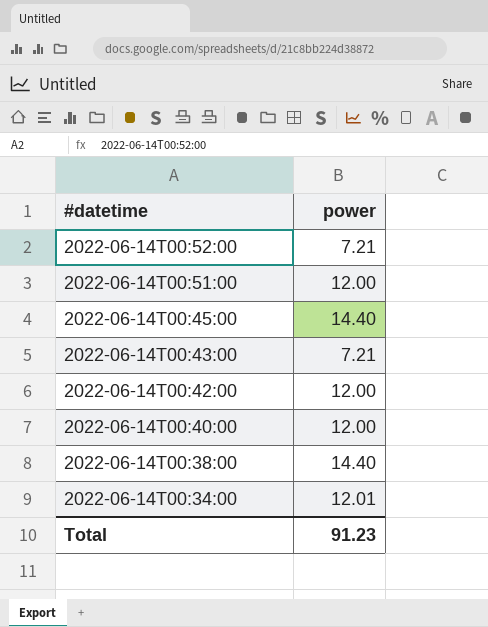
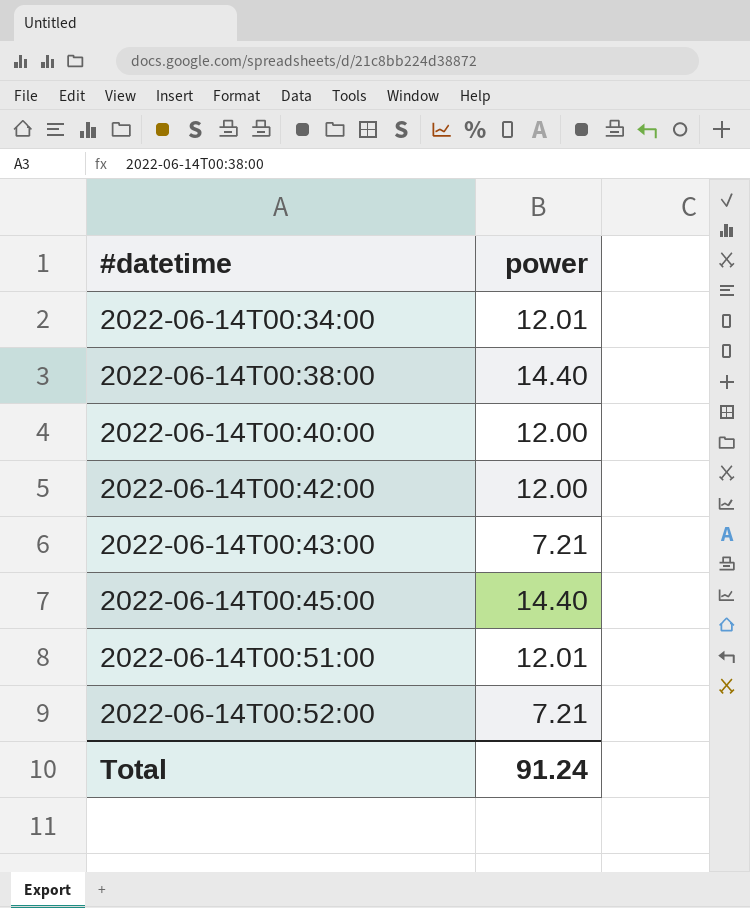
row order: #datetime descending -> #datetime ascending
2022-06-14T00:51:00 | power: 12.00 -> 12.01
Total | power: 91.23 -> 91.24

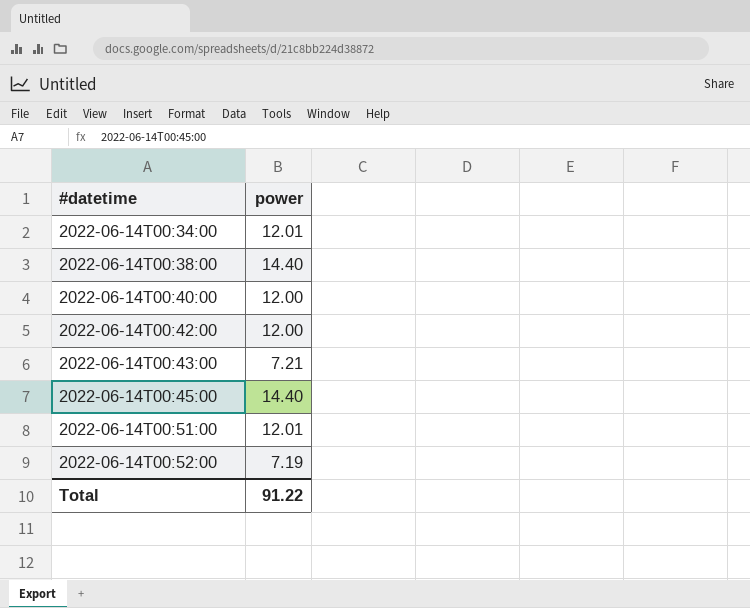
2022-06-14T00:52:00 | power: 7.21 -> 7.19
Total | power: 91.24 -> 91.22

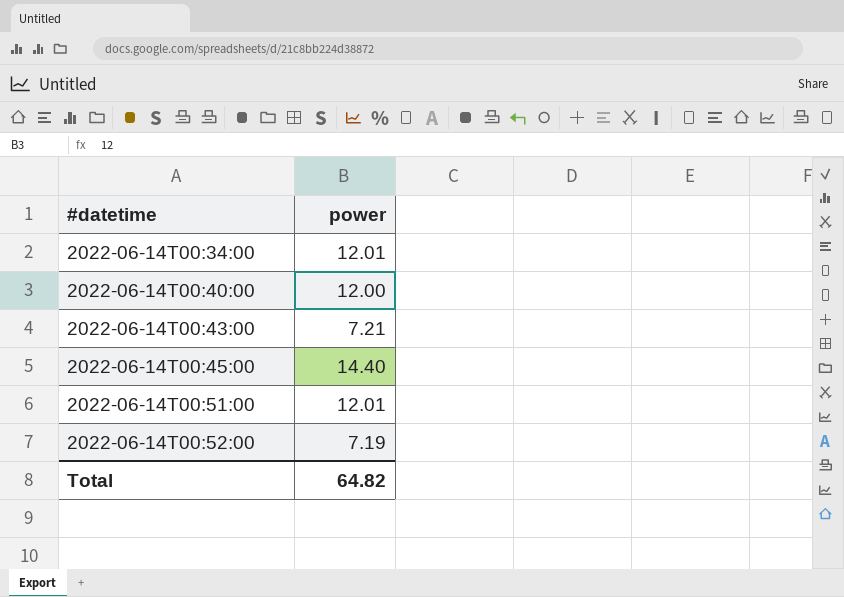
row 2022-06-14T00:38:00: 14.40 -> none
row 2022-06-14T00:42:00: 12.00 -> none
Total | power: 91.22 -> 64.82

